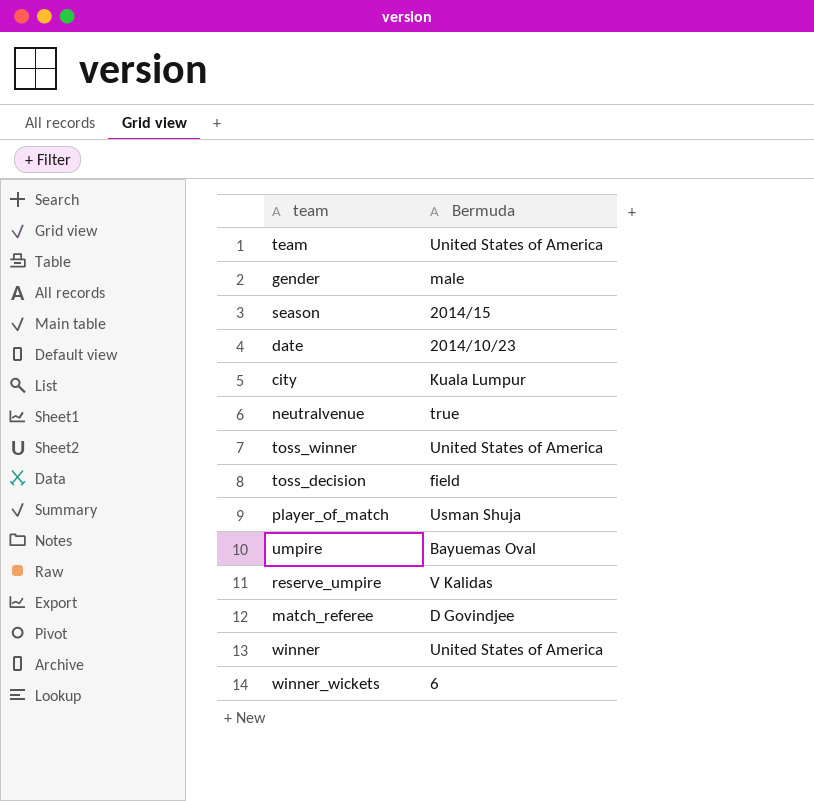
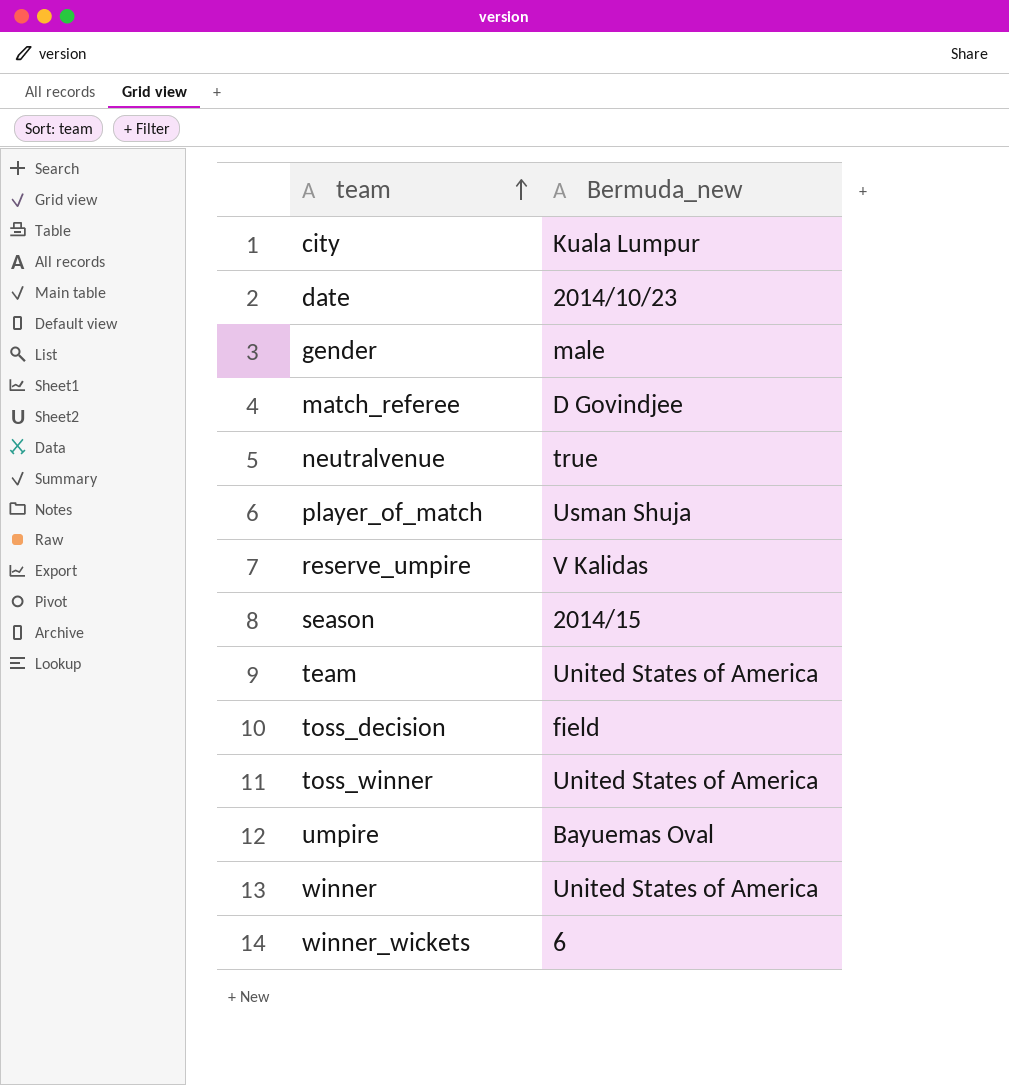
row order: none -> team ascending
column name: Bermuda -> Bermuda_new

